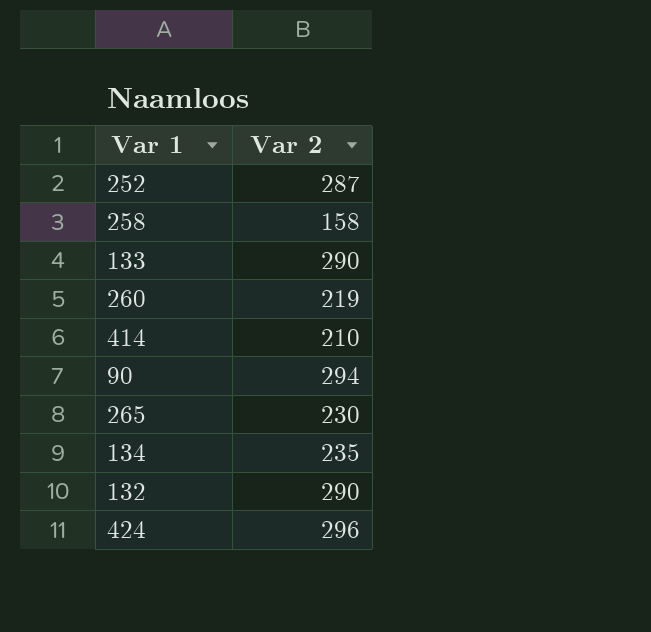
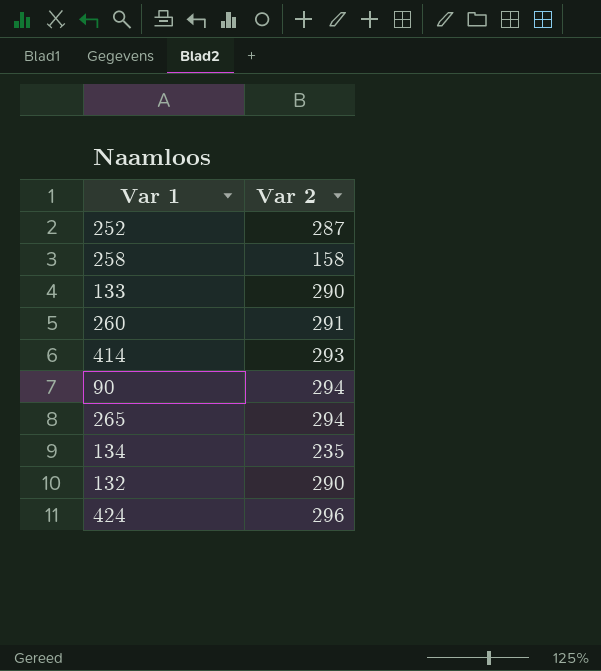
260 | Var 2: 219 -> 291
414 | Var 2: 210 -> 293
265 | Var 2: 230 -> 294

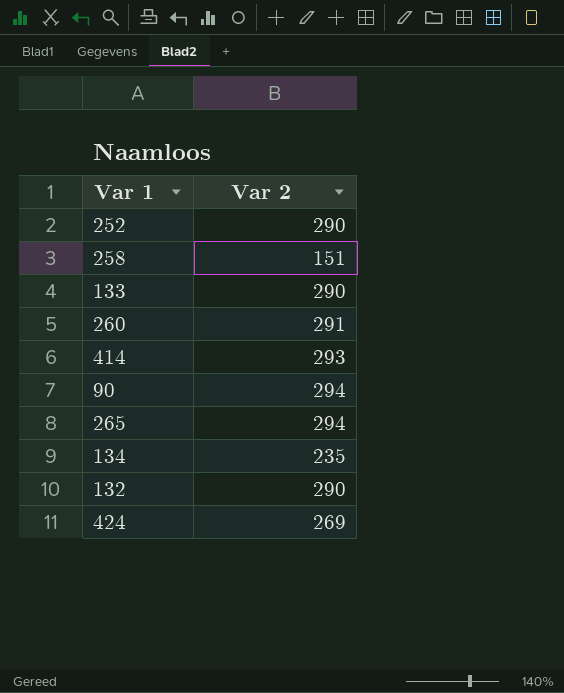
252 | Var 2: 287 -> 290
258 | Var 2: 158 -> 151
424 | Var 2: 296 -> 269

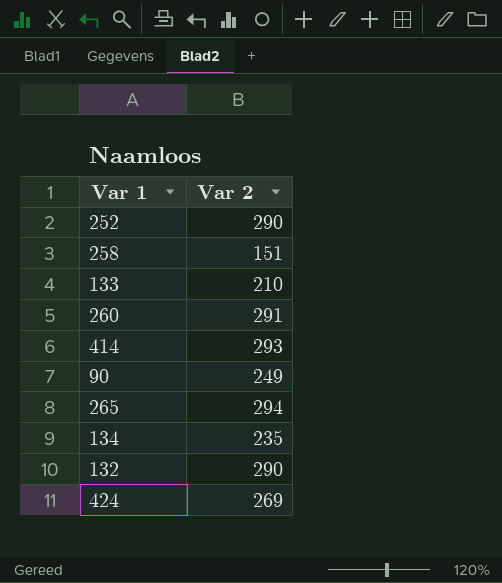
133 | Var 2: 290 -> 210
90 | Var 2: 294 -> 249

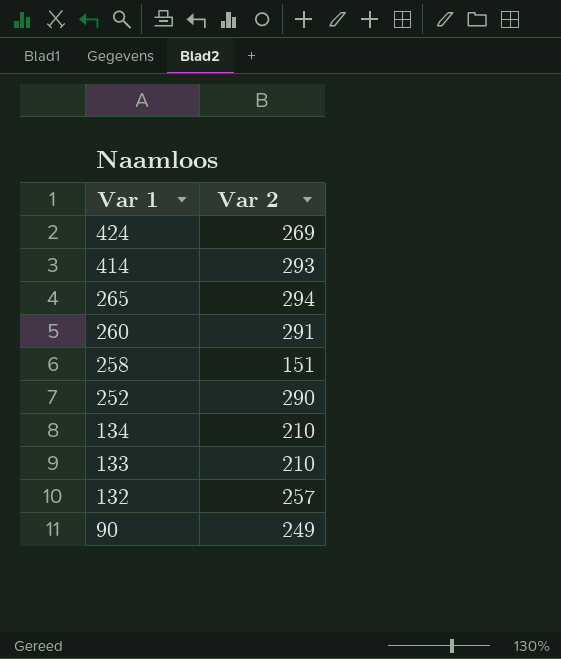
row order: none -> Var 1 descending
134 | Var 2: 235 -> 210
132 | Var 2: 290 -> 257

